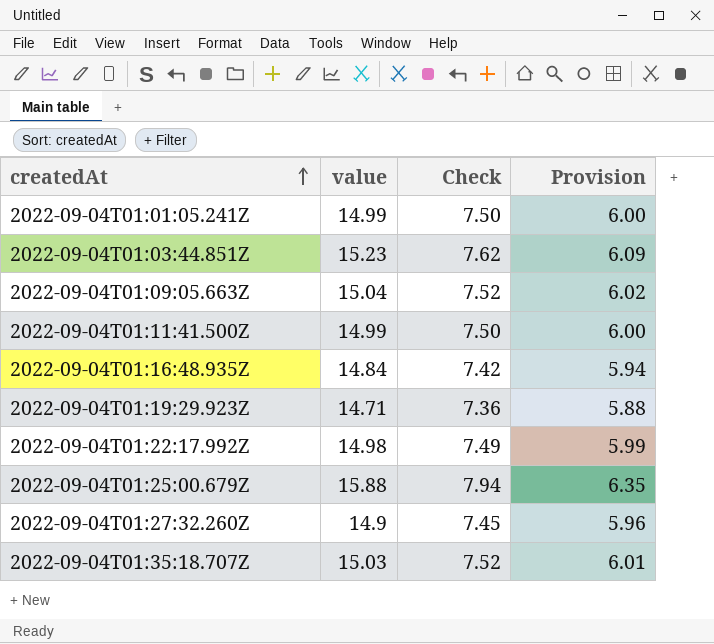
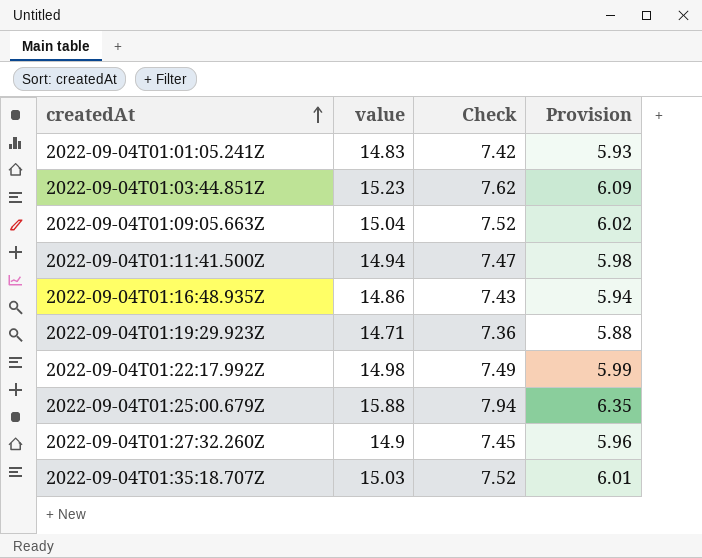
2022-09-04T01:01:05.241Z | value: 14.99 -> 14.83
2022-09-04T01:01:05.241Z | Check: 7.50 -> 7.42
2022-09-04T01:01:05.241Z | Provision: 6.00 -> 5.93
2022-09-04T01:11:41.500Z | value: 14.99 -> 14.94
2022-09-04T01:11:41.500Z | Check: 7.50 -> 7.47
2022-09-04T01:11:41.500Z | Provision: 6.00 -> 5.98
2022-09-04T01:16:48.935Z | value: 14.84 -> 14.86
2022-09-04T01:16:48.935Z | Check: 7.42 -> 7.43

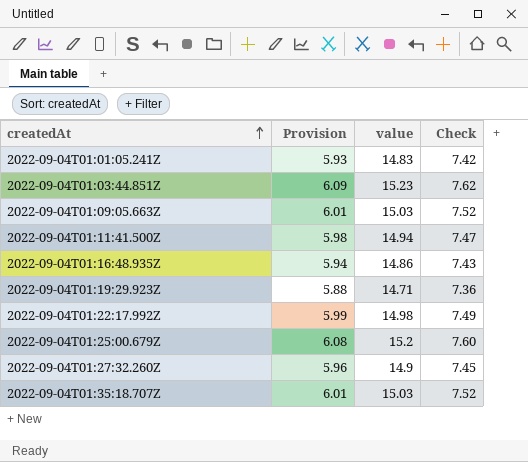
column Provision | position: 4 -> 2
2022-09-04T01:09:05.663Z | Provision: 6.02 -> 6.01
2022-09-04T01:09:05.663Z | value: 15.04 -> 15.03
2022-09-04T01:25:00.679Z | Provision: 6.35 -> 6.08
2022-09-04T01:25:00.679Z | value: 15.88 -> 15.2
2022-09-04T01:25:00.679Z | Check: 7.94 -> 7.60

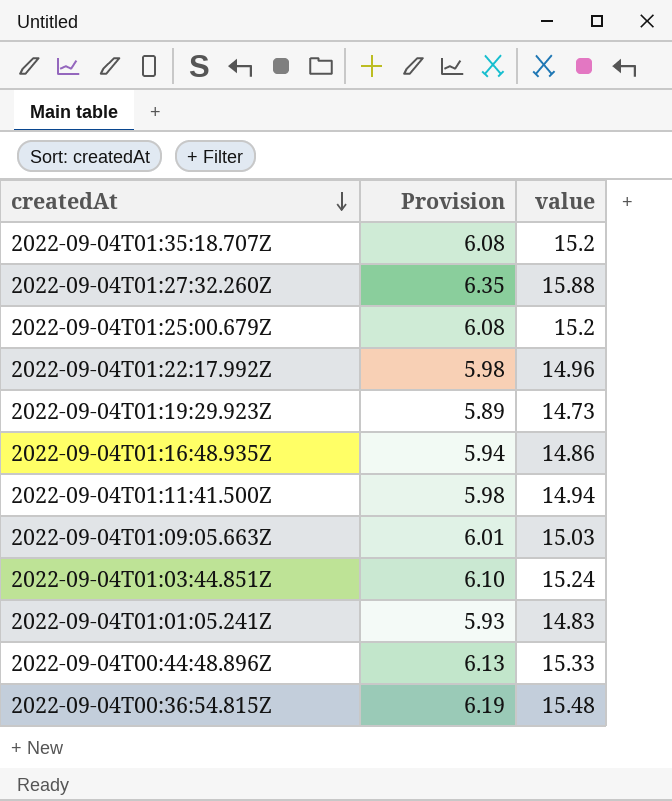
row order: createdAt ascending -> createdAt descending
column Check | formula: [value] * 0.5 -> none
2022-09-04T01:35:18.707Z | Provision: 6.01 -> 6.08
2022-09-04T01:35:18.707Z | value: 15.03 -> 15.2
2022-09-04T01:27:32.260Z | Provision: 5.96 -> 6.35
2022-09-04T01:27:32.260Z | value: 14.9 -> 15.88
2022-09-04T01:22:17.992Z | Provision: 5.99 -> 5.98
2022-09-04T01:22:17.992Z | value: 14.98 -> 14.96
2022-09-04T01:19:29.923Z | Provision: 5.88 -> 5.89
2022-09-04T01:19:29.923Z | value: 14.71 -> 14.73
2022-09-04T01:03:44.851Z | Provision: 6.09 -> 6.10
2022-09-04T01:03:44.851Z | value: 15.23 -> 15.24
row 2022-09-04T00:44:48.896Z: none -> 6.13 | 15.33
row 2022-09-04T00:36:54.815Z: none -> 6.19 | 15.48

